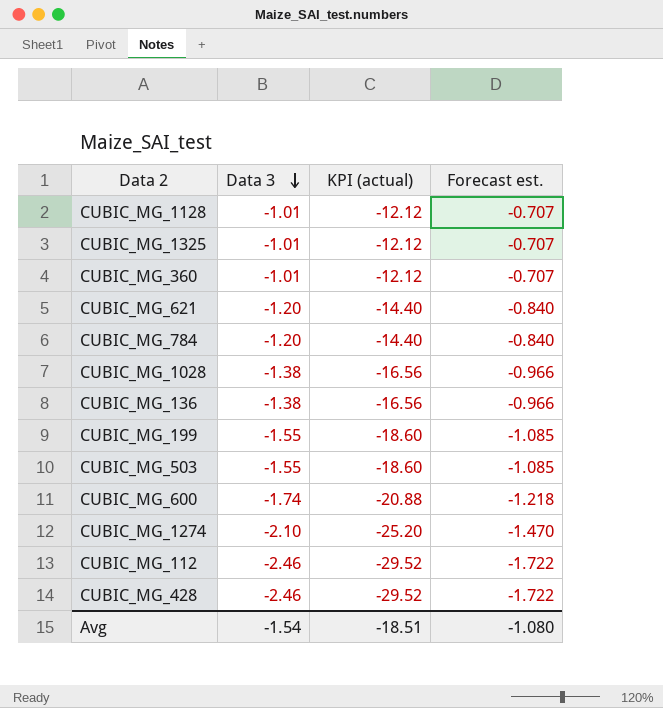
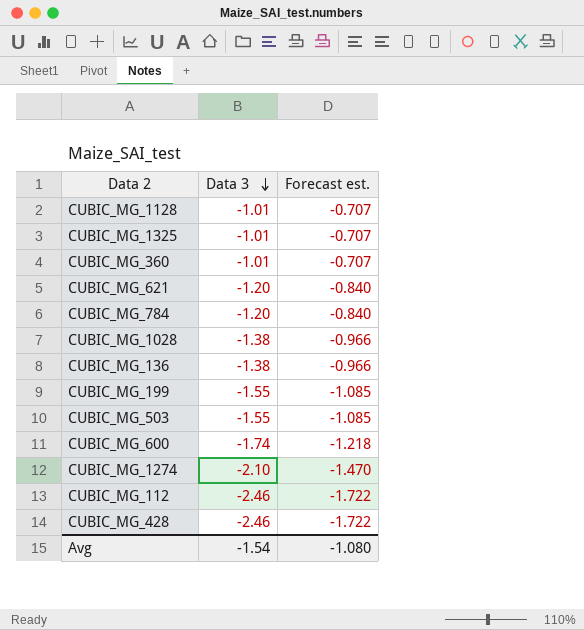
column KPI (actual) | formula: [Data 3] * 12 -> none

